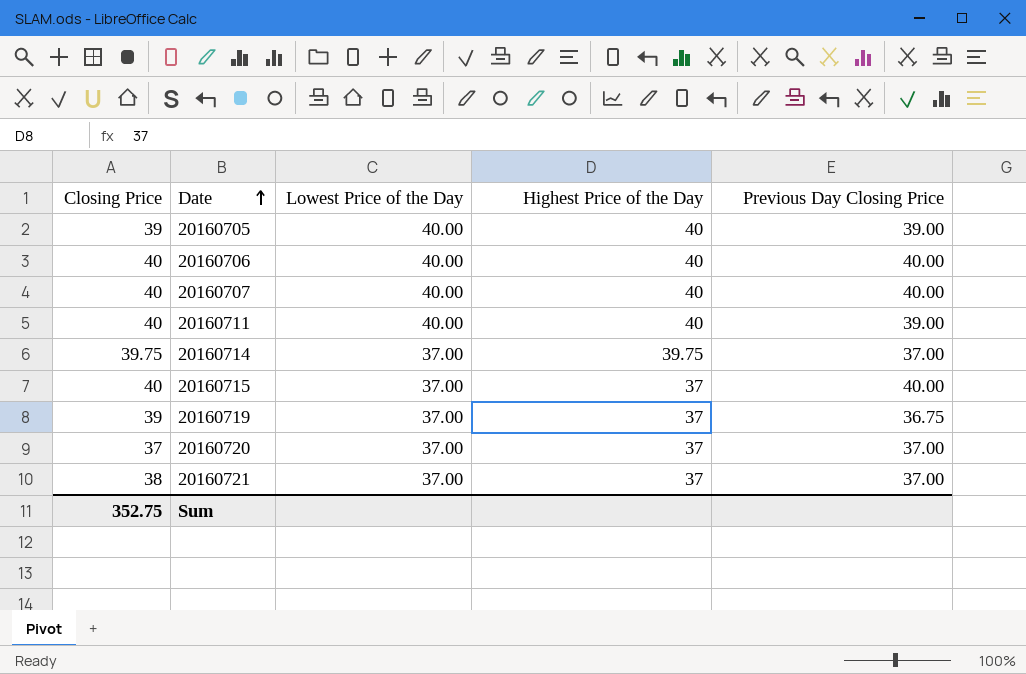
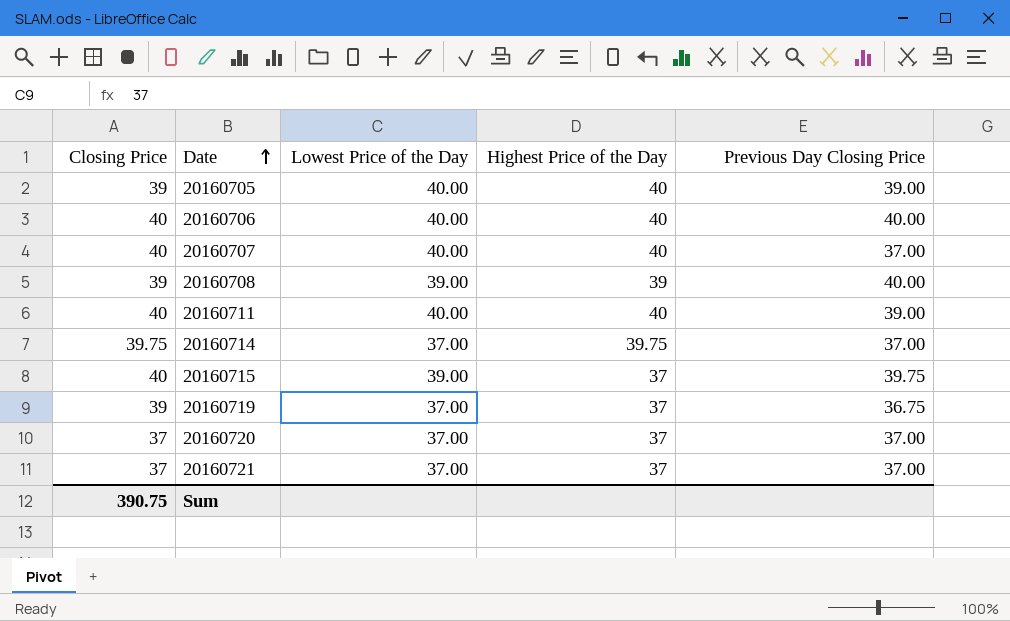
20160707 | Previous Day Closing Price: 40.00 -> 37.00
row 20160708: none -> 39 | 39.00 | 39 | 40.00
20160715 | Lowest Price of the Day: 37.00 -> 39.00
20160715 | Previous Day Closing Price: 40.00 -> 39.75
20160721 | Closing Price: 38 -> 37
Sum | Closing Price: 352.75 -> 390.75

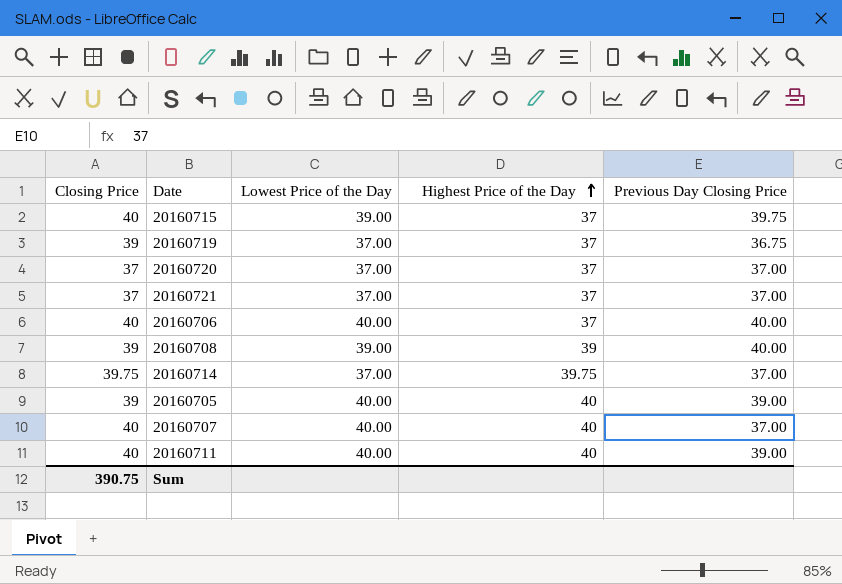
row order: Date ascending -> Highest Price of the Day ascending
20160706 | Highest Price of the Day: 40 -> 37

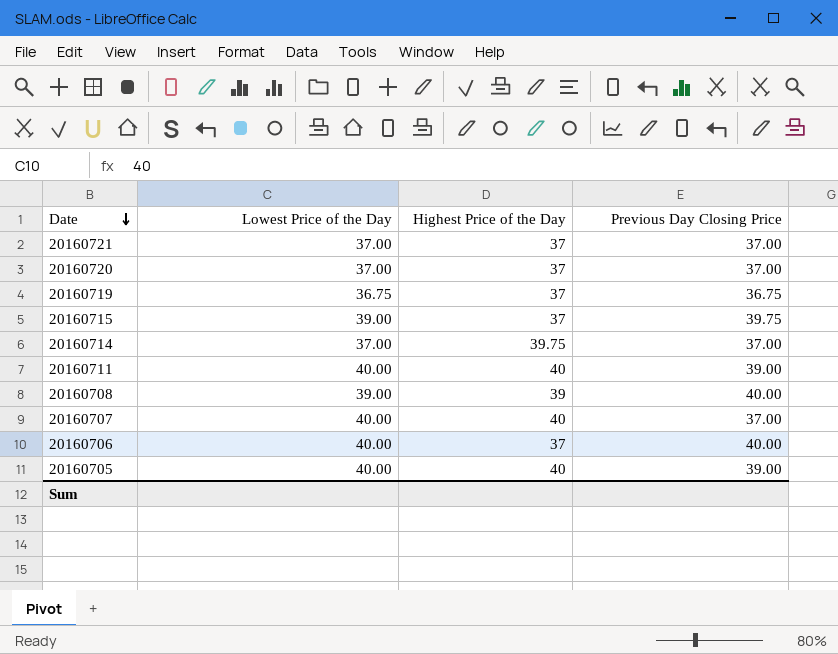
row order: Highest Price of the Day ascending -> Date descending
column Closing Price | position: 1 -> none
20160719 | Lowest Price of the Day: 37.00 -> 36.75

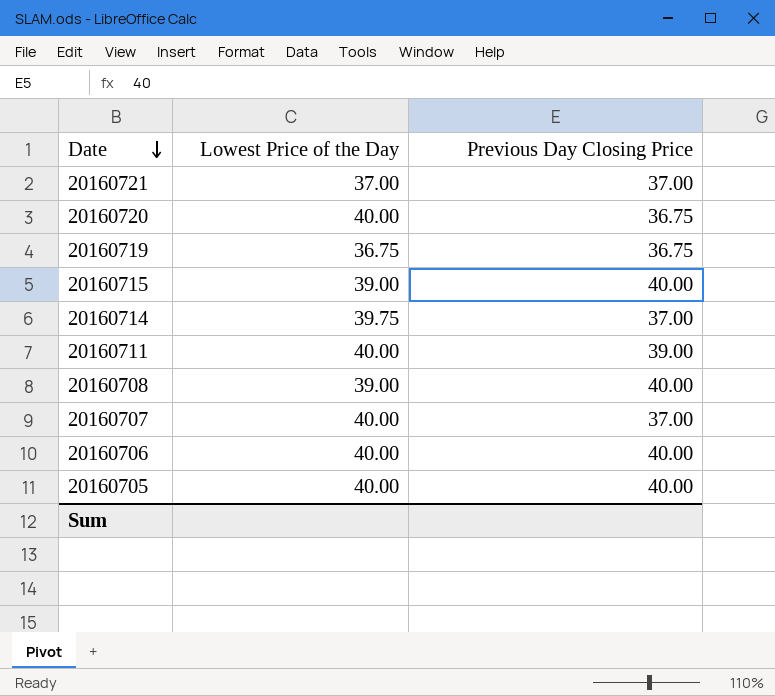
column Highest Price of the Day | position: 3 -> none
20160720 | Lowest Price of the Day: 37.00 -> 40.00
20160720 | Previous Day Closing Price: 37.00 -> 36.75
20160715 | Previous Day Closing Price: 39.75 -> 40.00
20160714 | Lowest Price of the Day: 37.00 -> 39.75
20160705 | Previous Day Closing Price: 39.00 -> 40.00

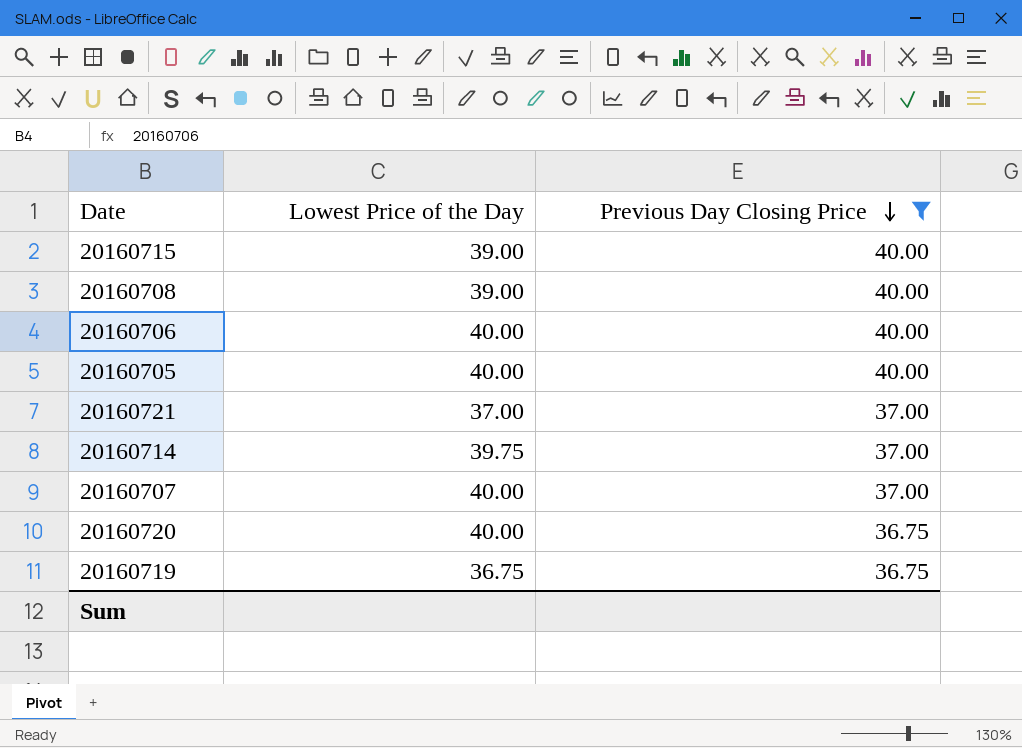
filter: none -> Previous Day Closing Price != 39.00
row order: Date descending -> Previous Day Closing Price descending

